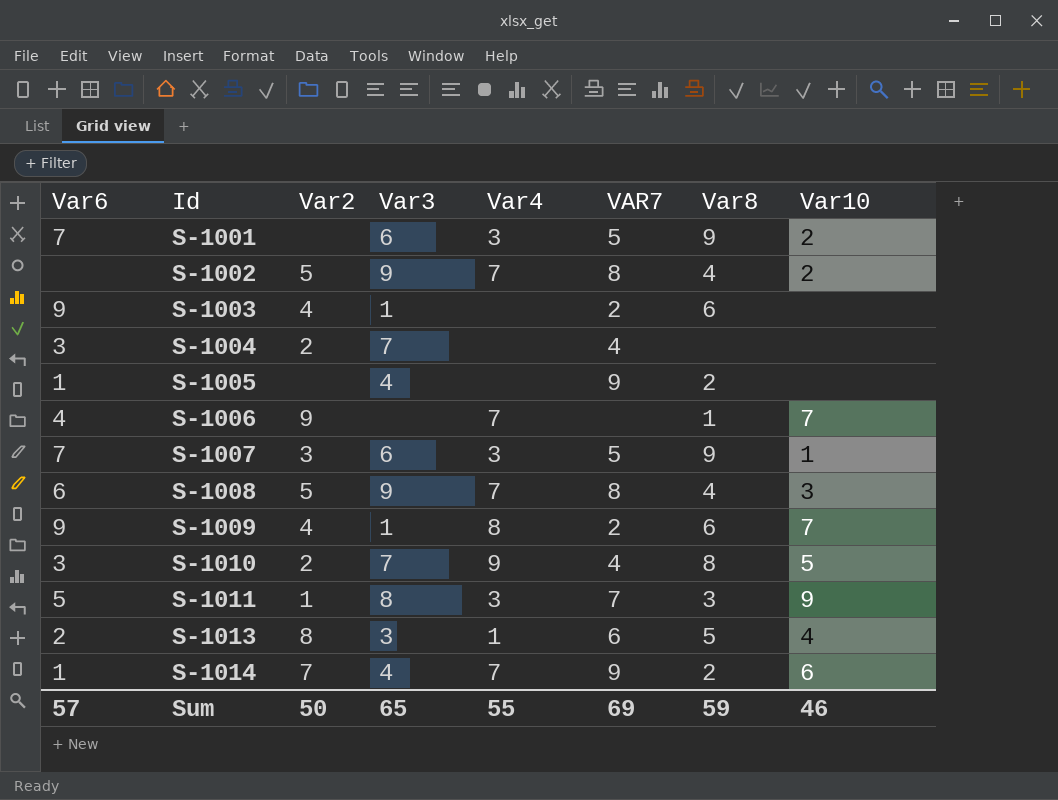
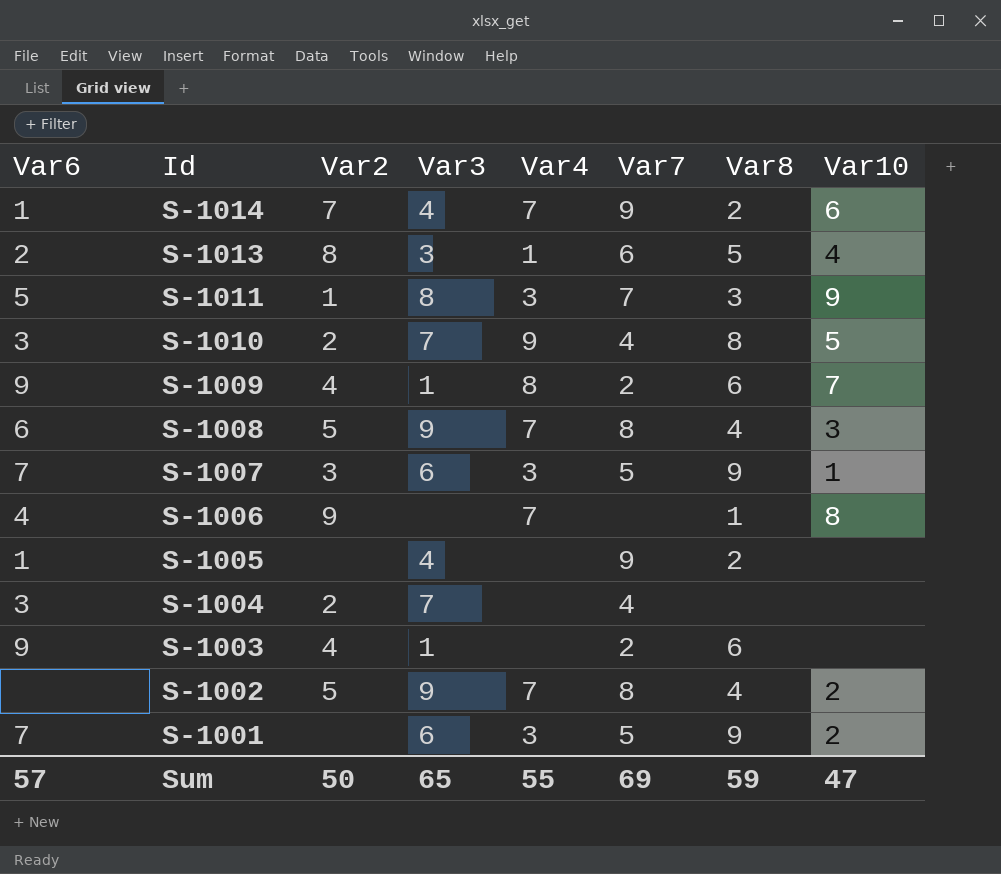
row order: Id ascending -> Id descending
column name: VAR7 -> Var7
S-1006 | Var10: 7 -> 8
Sum | Var10: 46 -> 47

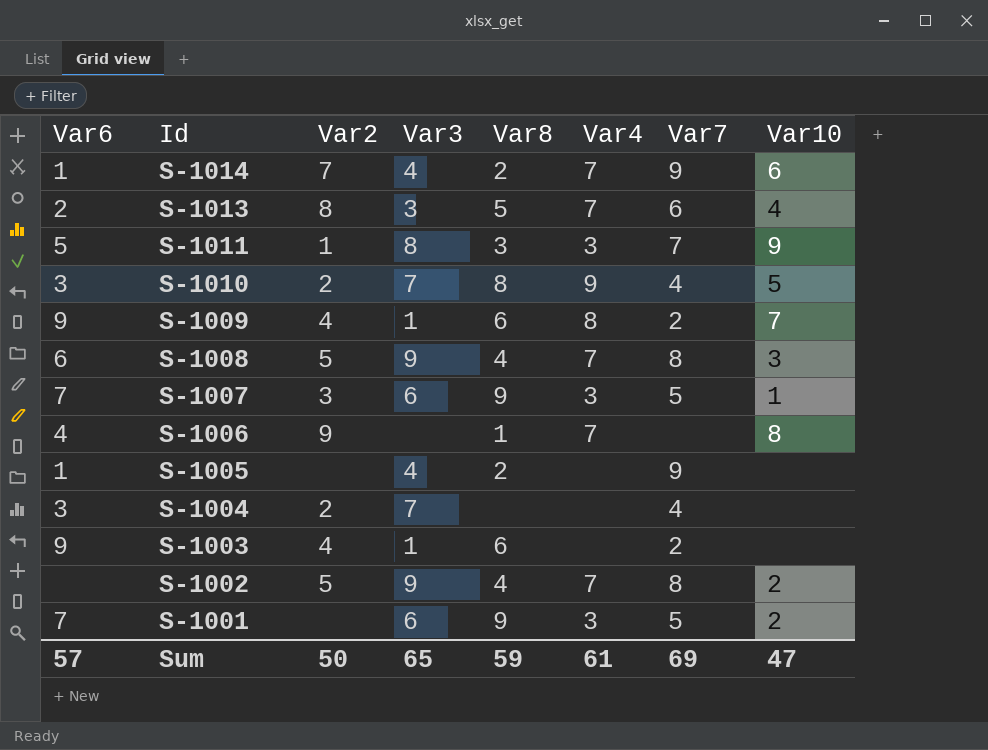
column Var8 | position: 7 -> 5
S-1013 | Var4: 1 -> 7
Sum | Var4: 55 -> 61

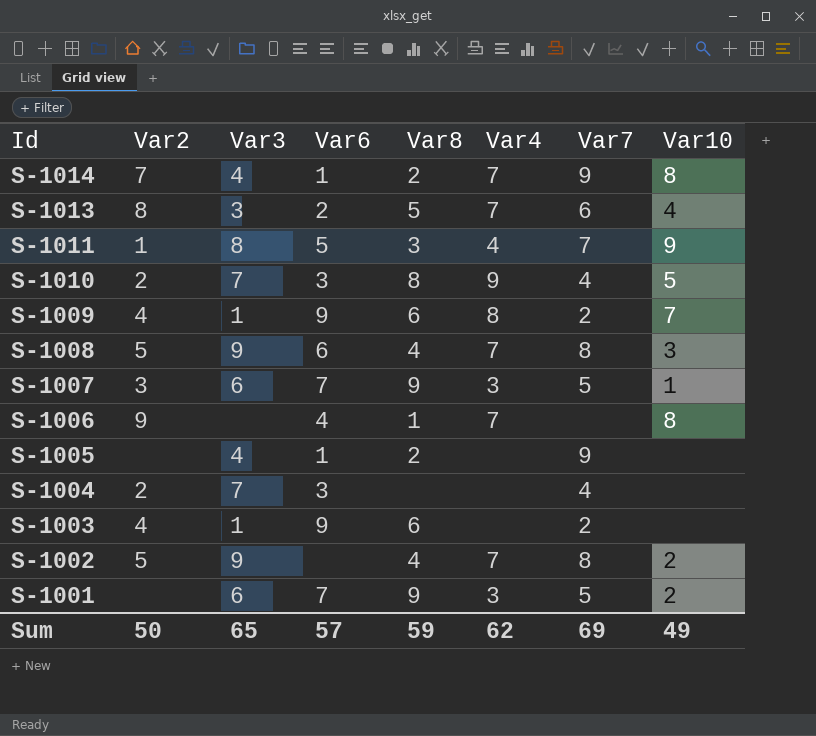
column Var6 | position: 1 -> 4
S-1014 | Var10: 6 -> 8
S-1011 | Var4: 3 -> 4
Sum | Var4: 61 -> 62
Sum | Var10: 47 -> 49

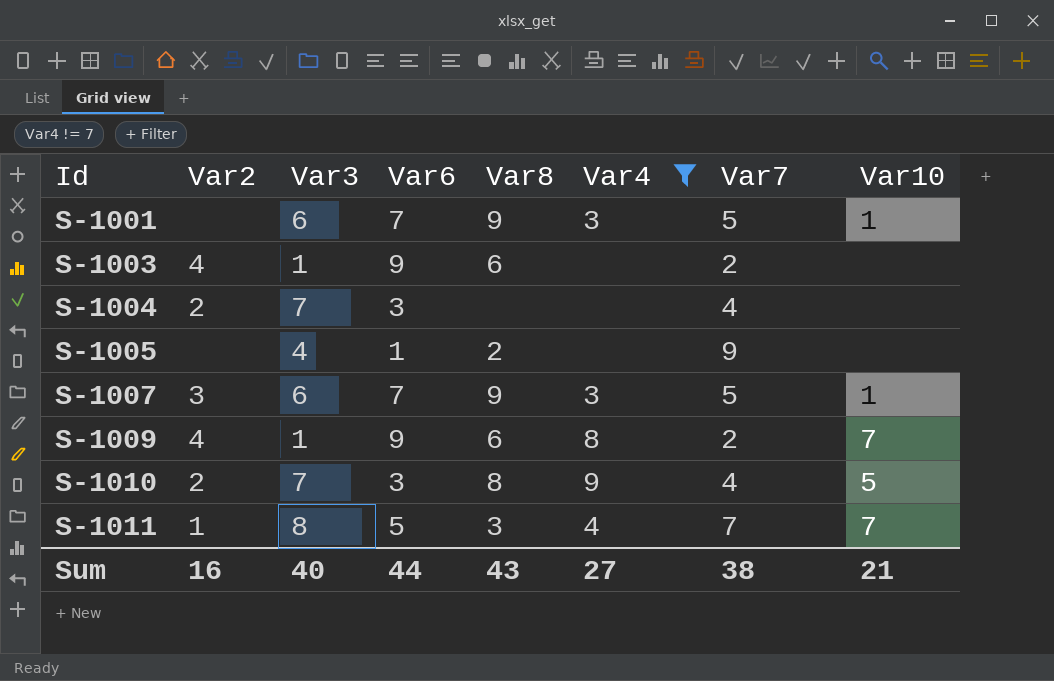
filter: none -> Var4 != 7
row order: Id descending -> Id ascending
S-1001 | Var10: 2 -> 1
S-1011 | Var10: 9 -> 7
Sum | Var2: 50 -> 16
Sum | Var3: 65 -> 40
Sum | Var6: 57 -> 44
Sum | Var8: 59 -> 43
Sum | Var4: 62 -> 27
Sum | Var7: 69 -> 38
Sum | Var10: 49 -> 21

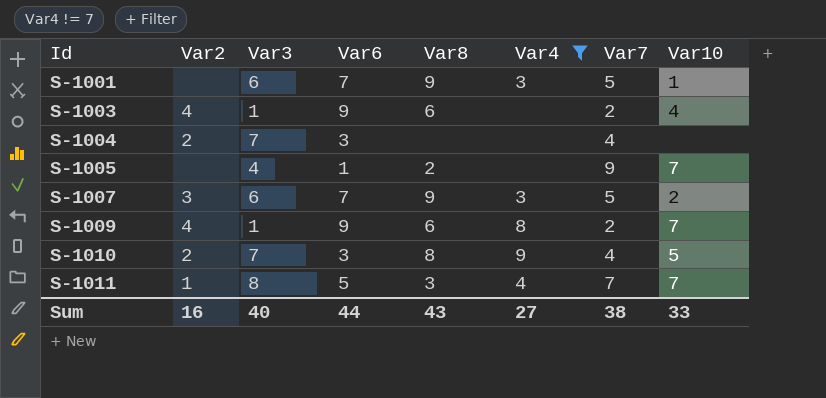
S-1003 | Var10: none -> 4
S-1005 | Var10: none -> 7
S-1007 | Var10: 1 -> 2
Sum | Var10: 21 -> 33

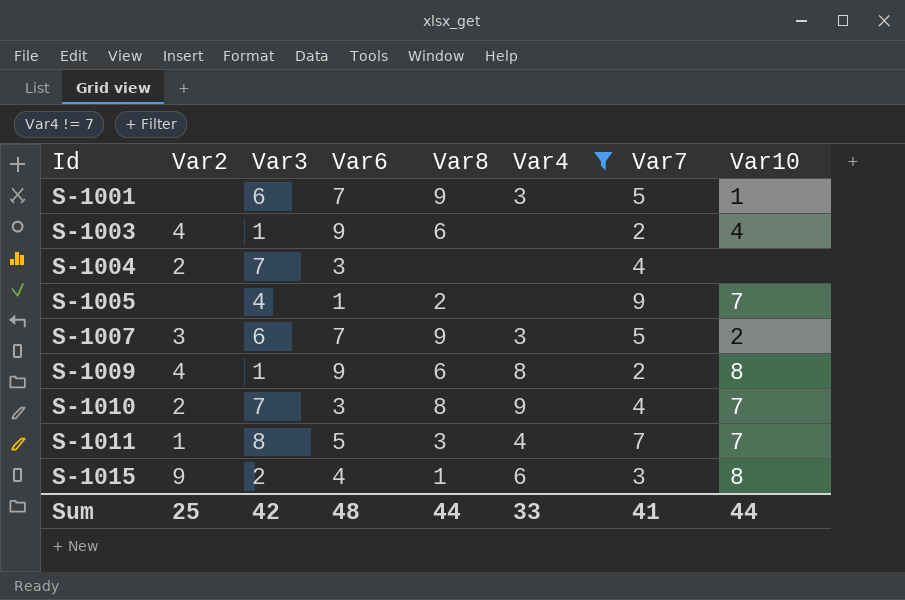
S-1009 | Var10: 7 -> 8
S-1010 | Var10: 5 -> 7
row S-1015: none -> 9 | 2 | 4 | 1 | 6 | 3 | 8
Sum | Var2: 16 -> 25
Sum | Var3: 40 -> 42
Sum | Var6: 44 -> 48
Sum | Var8: 43 -> 44
Sum | Var4: 27 -> 33
Sum | Var7: 38 -> 41
Sum | Var10: 33 -> 44

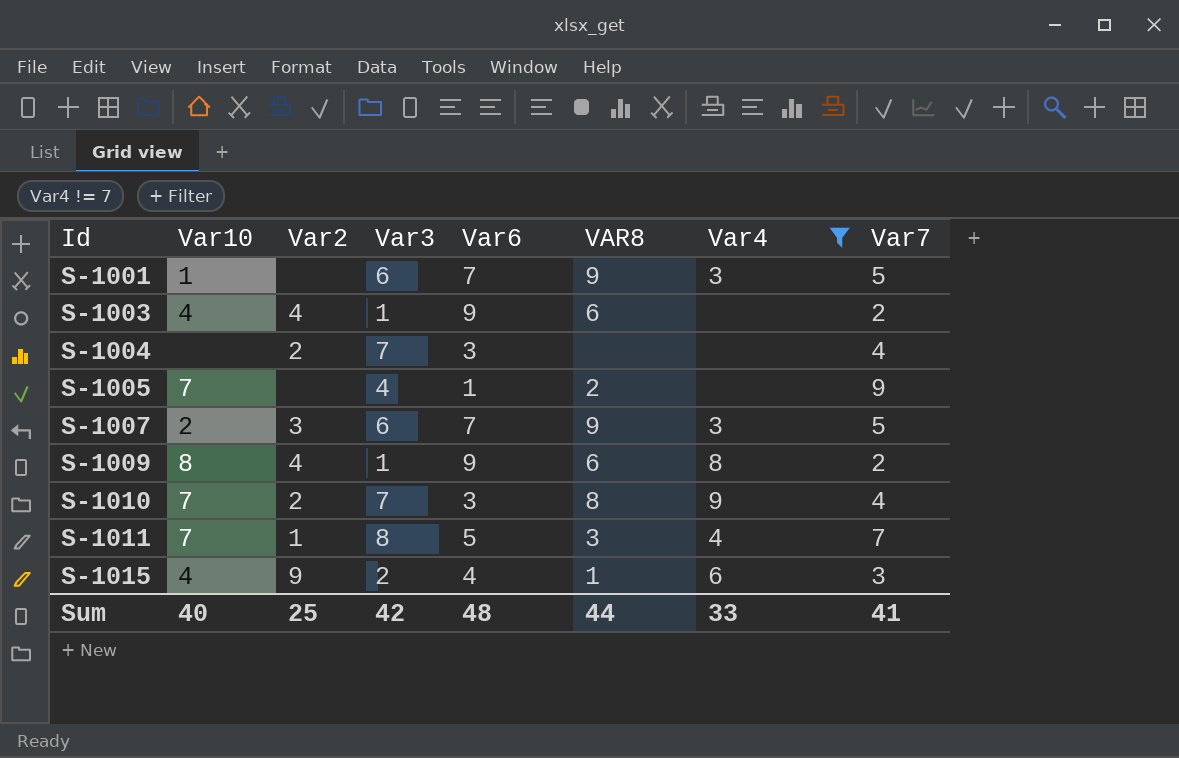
column Var10 | position: 8 -> 2
column name: Var8 -> VAR8
S-1015 | Var10: 8 -> 4
Sum | Var10: 44 -> 40

